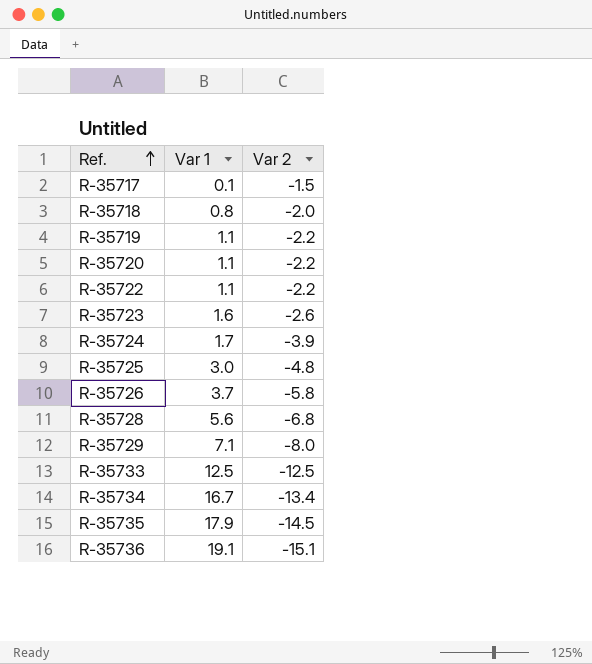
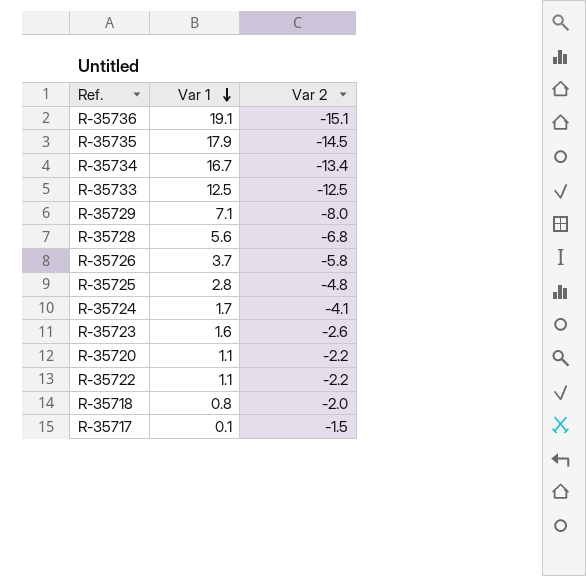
row order: Ref. ascending -> Var 1 descending
row R-35719: 1.1 | -2.2 -> none
R-35725 | Var 1: 3.0 -> 2.8
R-35724 | Var 2: -3.9 -> -4.1

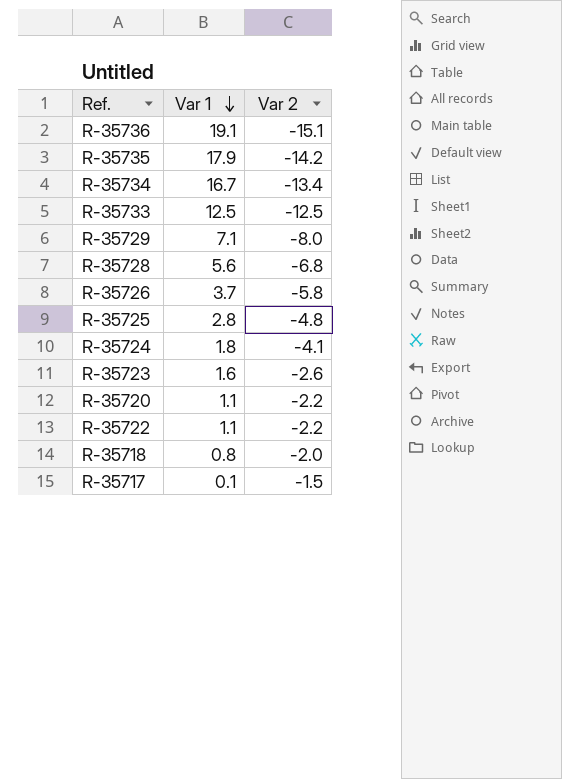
R-35735 | Var 2: -14.5 -> -14.2
R-35724 | Var 1: 1.7 -> 1.8

